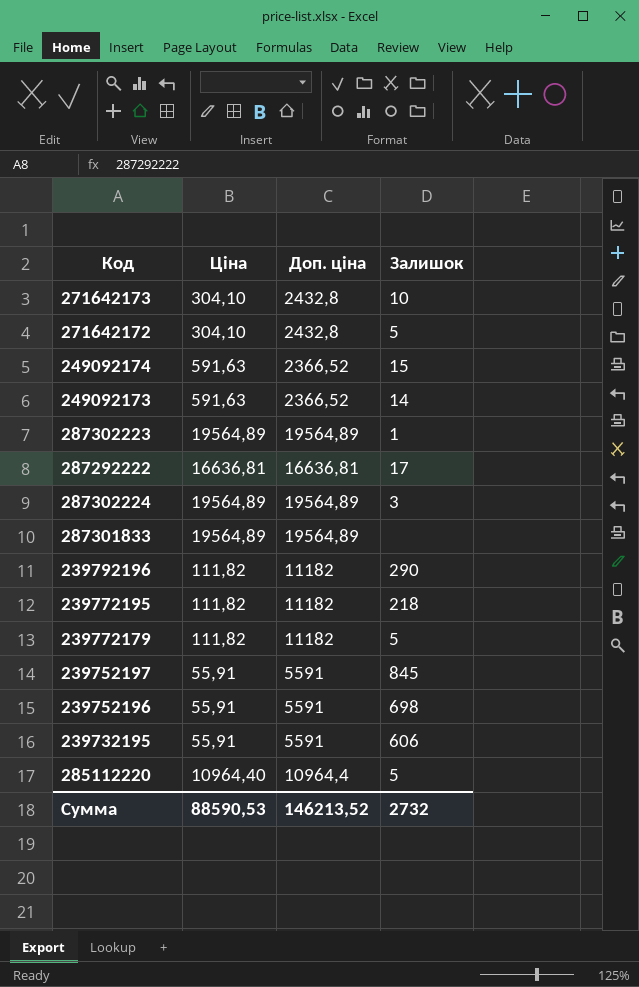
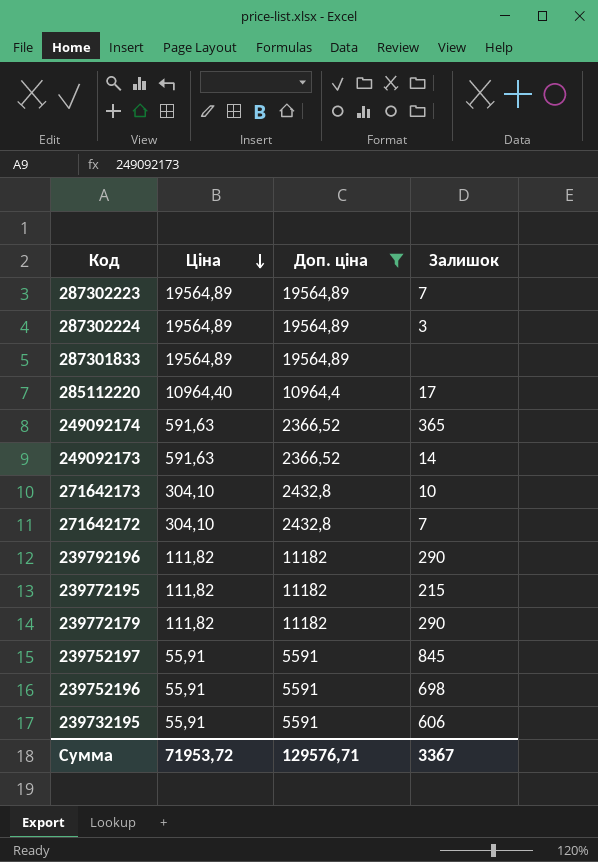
filter: none -> Доп. ціна != 16636,81
row order: none -> Ціна descending
287302223 | Залишок: 1 -> 7
285112220 | Залишок: 5 -> 17
249092174 | Залишок: 15 -> 365
271642172 | Залишок: 5 -> 7
239772195 | Залишок: 218 -> 215
239772179 | Залишок: 5 -> 290
Сумма | Ціна: 88590,53 -> 71953,72
Сумма | Доп. ціна: 146213,52 -> 129576,71
Сумма | Залишок: 2732 -> 3367

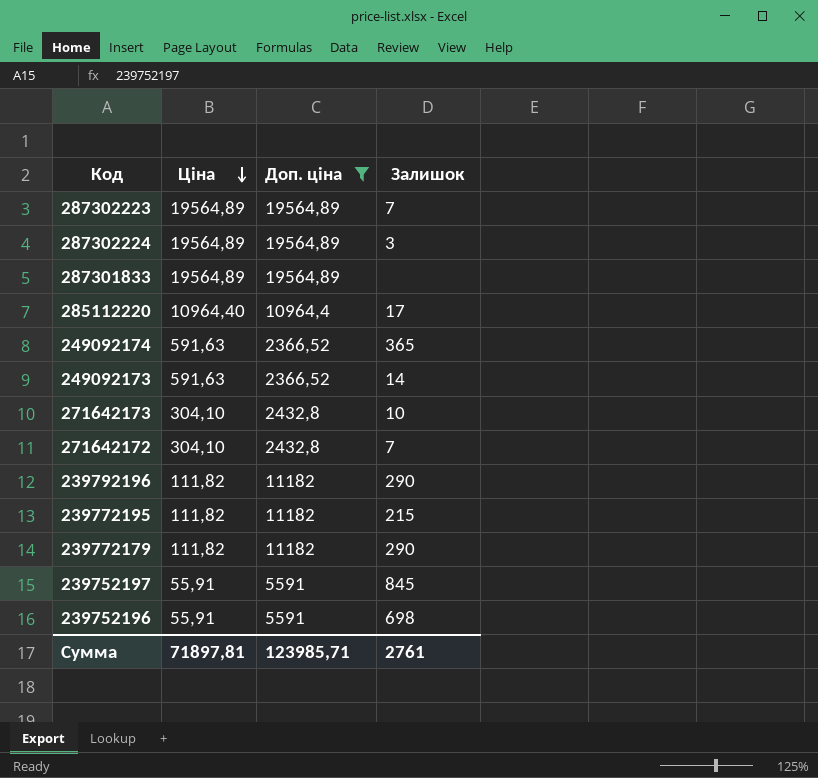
row 239732195: 55,91 | 5591 | 606 -> none
Сумма | Ціна: 71953,72 -> 71897,81
Сумма | Доп. ціна: 129576,71 -> 123985,71
Сумма | Залишок: 3367 -> 2761

